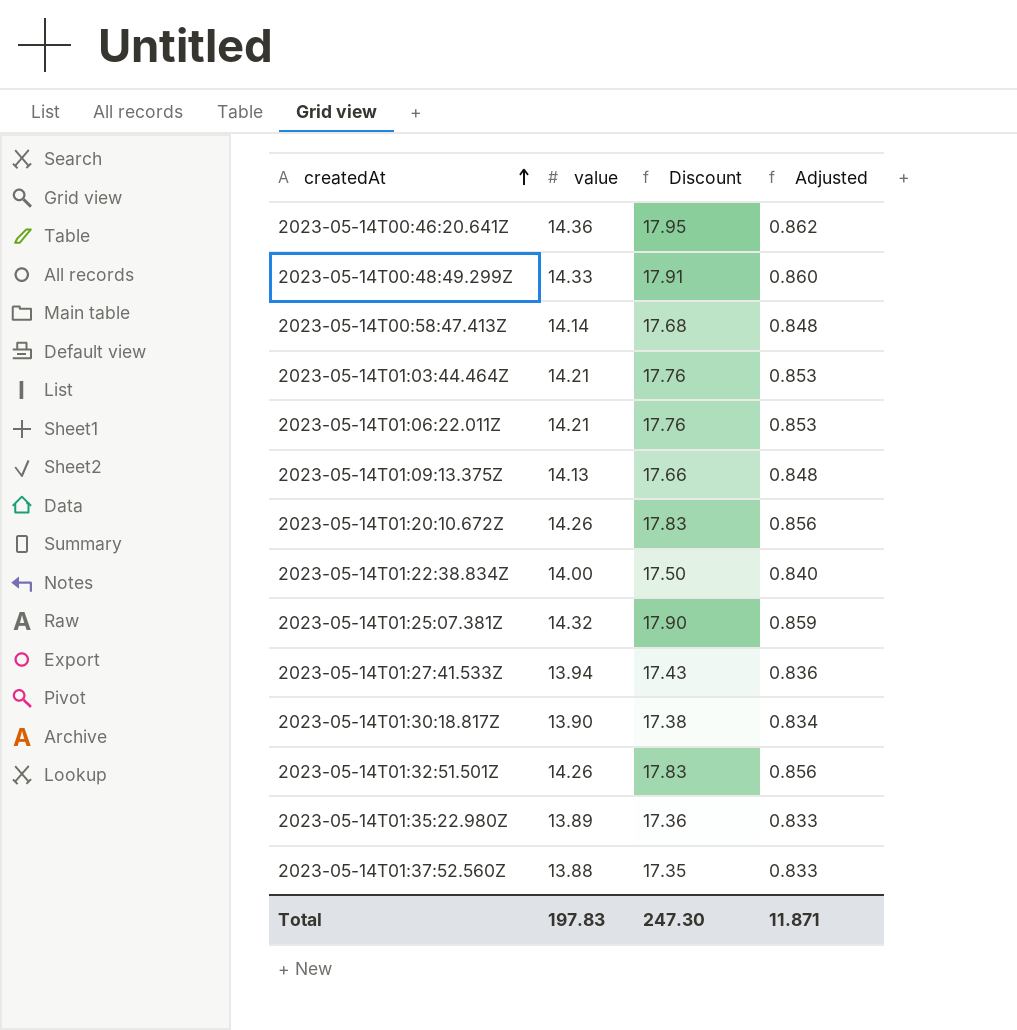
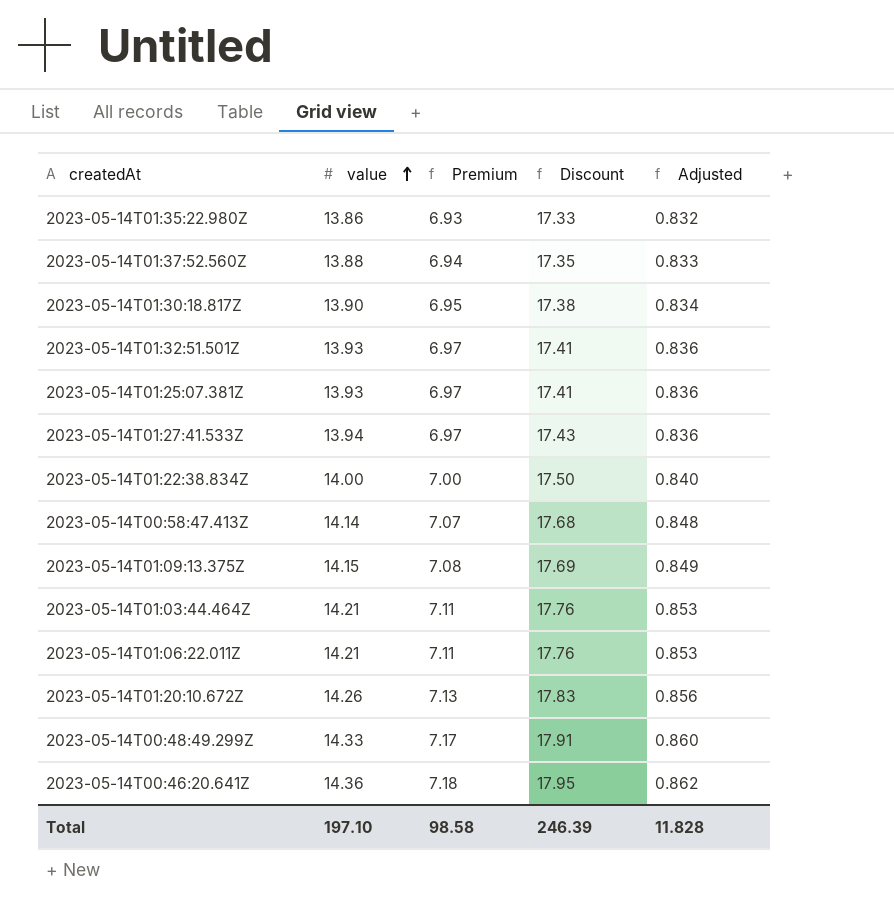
row order: createdAt ascending -> value ascending
column Premium | formula: none -> [value] * 0.5
2023-05-14T01:35:22.980Z | value: 13.89 -> 13.86
2023-05-14T01:35:22.980Z | Discount: 17.36 -> 17.33
2023-05-14T01:35:22.980Z | Adjusted: 0.833 -> 0.832
2023-05-14T01:32:51.501Z | value: 14.26 -> 13.93
2023-05-14T01:32:51.501Z | Discount: 17.83 -> 17.41
2023-05-14T01:32:51.501Z | Adjusted: 0.856 -> 0.836
2023-05-14T01:25:07.381Z | value: 14.32 -> 13.93
2023-05-14T01:25:07.381Z | Discount: 17.90 -> 17.41
2023-05-14T01:25:07.381Z | Adjusted: 0.859 -> 0.836
2023-05-14T01:09:13.375Z | value: 14.13 -> 14.15
2023-05-14T01:09:13.375Z | Discount: 17.66 -> 17.69
2023-05-14T01:09:13.375Z | Adjusted: 0.848 -> 0.849
Total | value: 197.83 -> 197.10
Total | Discount: 247.30 -> 246.39
Total | Adjusted: 11.871 -> 11.828

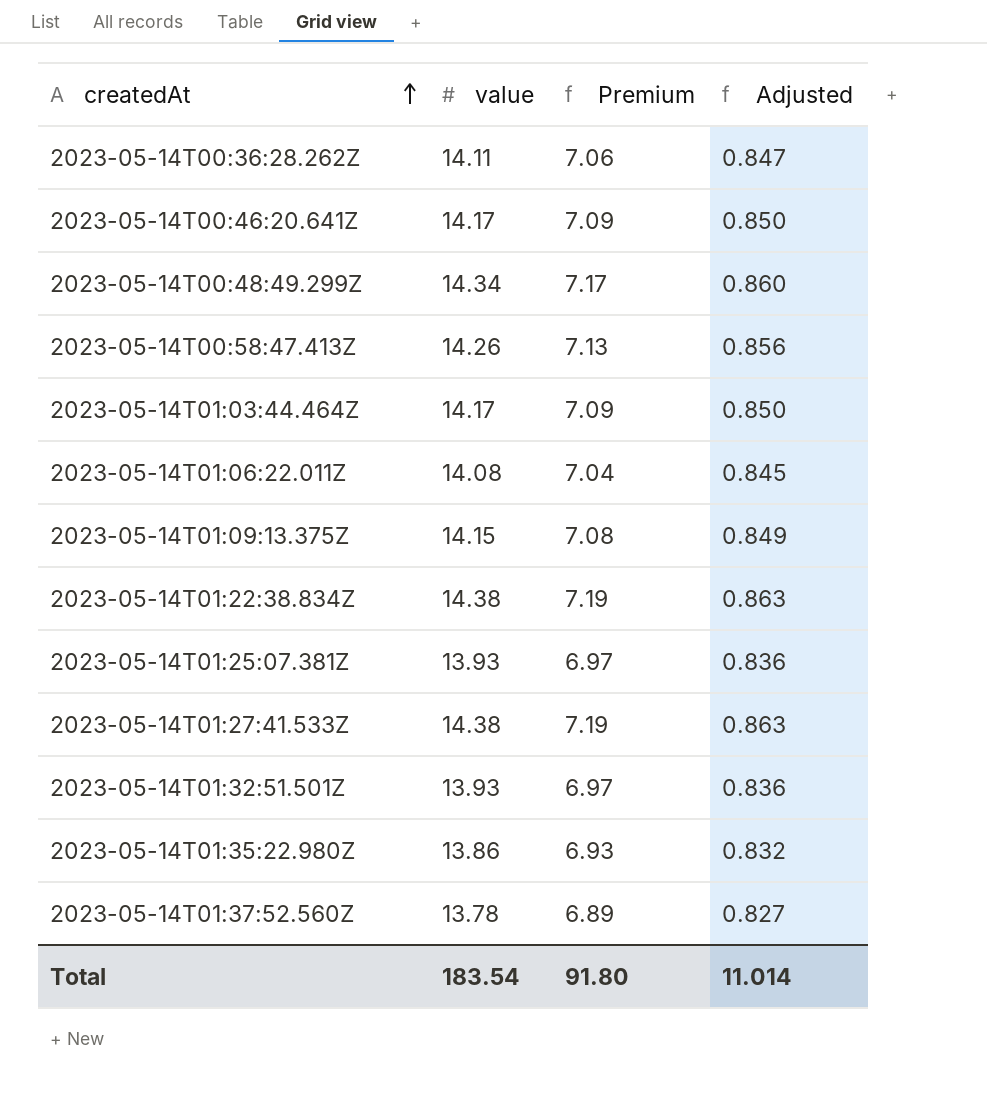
row order: value ascending -> createdAt ascending
column Discount | formula: [value] * 1.25 -> none
row 2023-05-14T01:30:18.817Z: 13.90 | 6.95 | 17.38 | 0.834 -> none
row 2023-05-14T01:20:10.672Z: 14.26 | 7.13 | 17.83 | 0.856 -> none
row 2023-05-14T00:36:28.262Z: none -> 14.11 | 7.06 | 0.847
2023-05-14T00:46:20.641Z | value: 14.36 -> 14.17
2023-05-14T00:46:20.641Z | Premium: 7.18 -> 7.09
2023-05-14T00:46:20.641Z | Adjusted: 0.862 -> 0.850
2023-05-14T00:48:49.299Z | value: 14.33 -> 14.34
2023-05-14T00:58:47.413Z | value: 14.14 -> 14.26
2023-05-14T00:58:47.413Z | Premium: 7.07 -> 7.13
2023-05-14T00:58:47.413Z | Adjusted: 0.848 -> 0.856
2023-05-14T01:03:44.464Z | value: 14.21 -> 14.17
2023-05-14T01:03:44.464Z | Premium: 7.11 -> 7.09
2023-05-14T01:03:44.464Z | Adjusted: 0.853 -> 0.850
2023-05-14T01:06:22.011Z | value: 14.21 -> 14.08
2023-05-14T01:06:22.011Z | Premium: 7.11 -> 7.04
2023-05-14T01:06:22.011Z | Adjusted: 0.853 -> 0.845
2023-05-14T01:22:38.834Z | value: 14.00 -> 14.38
2023-05-14T01:22:38.834Z | Premium: 7.00 -> 7.19
2023-05-14T01:22:38.834Z | Adjusted: 0.840 -> 0.863
2023-05-14T01:27:41.533Z | value: 13.94 -> 14.38
2023-05-14T01:27:41.533Z | Premium: 6.97 -> 7.19
2023-05-14T01:27:41.533Z | Adjusted: 0.836 -> 0.863
2023-05-14T01:37:52.560Z | value: 13.88 -> 13.78
2023-05-14T01:37:52.560Z | Premium: 6.94 -> 6.89
2023-05-14T01:37:52.560Z | Adjusted: 0.833 -> 0.827
Total | value: 197.10 -> 183.54
Total | Premium: 98.58 -> 91.80
Total | Adjusted: 11.828 -> 11.014

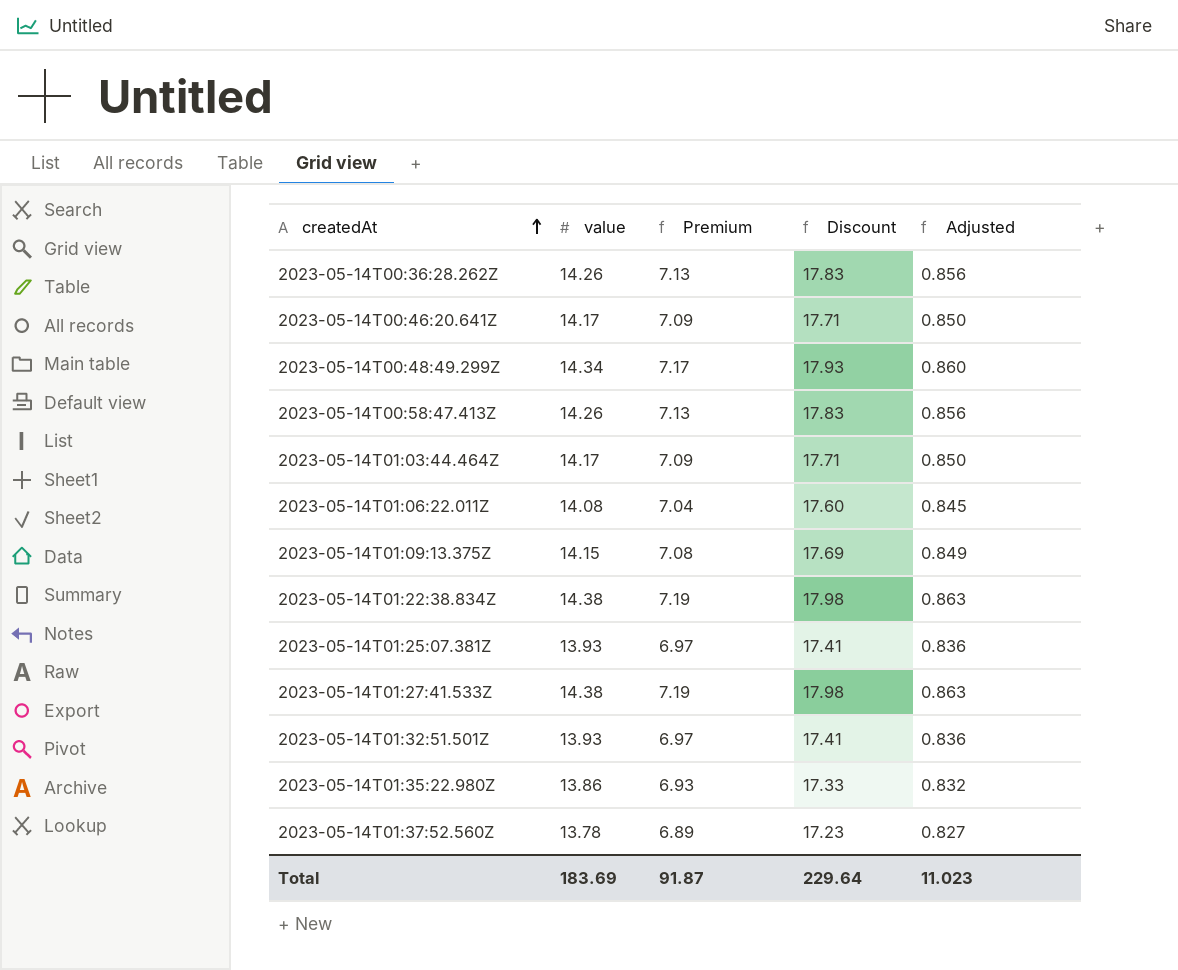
column Discount | formula: none -> [value] * 1.25
2023-05-14T00:36:28.262Z | value: 14.11 -> 14.26
2023-05-14T00:36:28.262Z | Premium: 7.06 -> 7.13
2023-05-14T00:36:28.262Z | Adjusted: 0.847 -> 0.856
Total | value: 183.54 -> 183.69
Total | Premium: 91.80 -> 91.87
Total | Adjusted: 11.014 -> 11.023

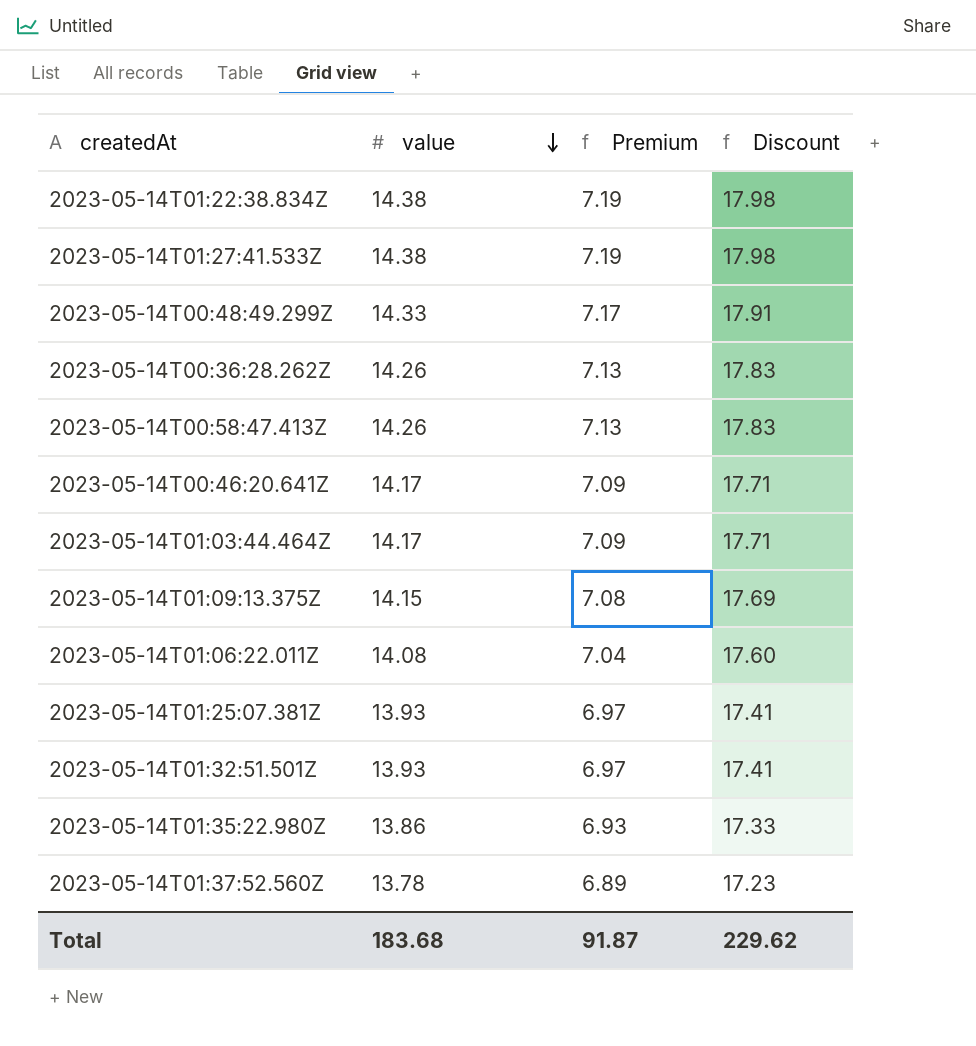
row order: createdAt ascending -> value descending
column Adjusted | formula: [value] * 0.06 -> none
2023-05-14T00:48:49.299Z | value: 14.34 -> 14.33
2023-05-14T00:48:49.299Z | Discount: 17.93 -> 17.91
Total | value: 183.69 -> 183.68
Total | Discount: 229.64 -> 229.62

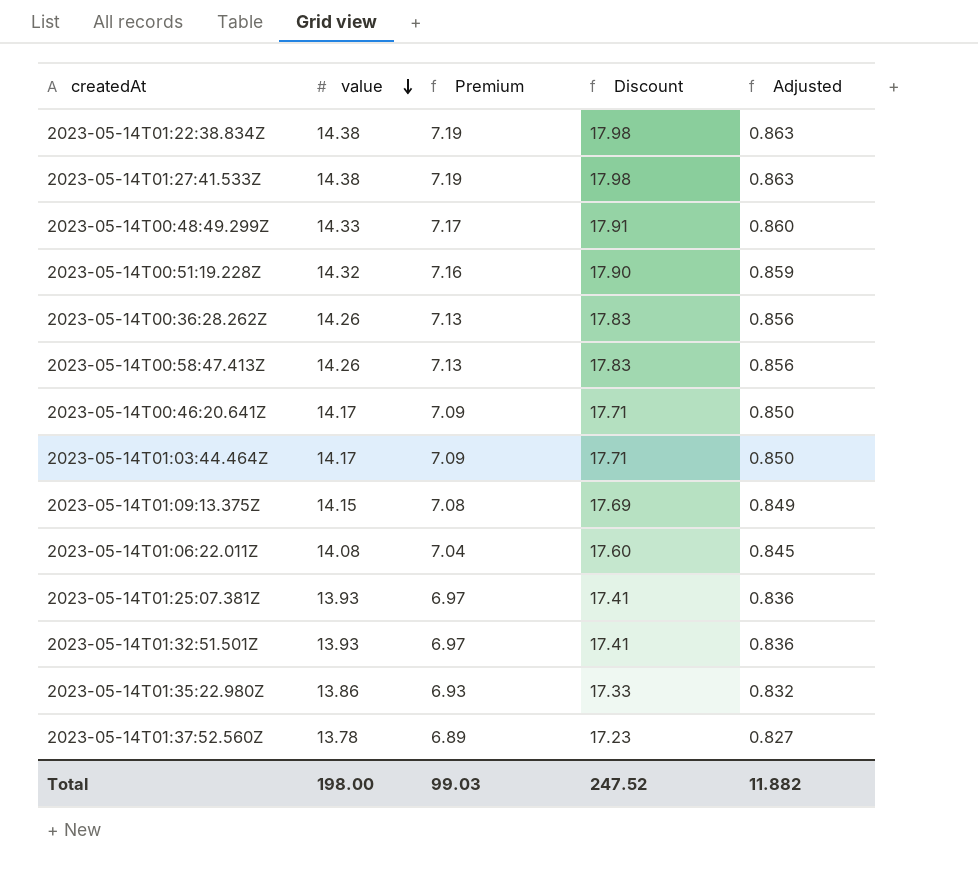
column Adjusted | formula: none -> [value] * 0.06
row 2023-05-14T00:51:19.228Z: none -> 14.32 | 7.16 | 17.90 | 0.859
Total | value: 183.68 -> 198.00
Total | Premium: 91.87 -> 99.03
Total | Discount: 229.62 -> 247.52

